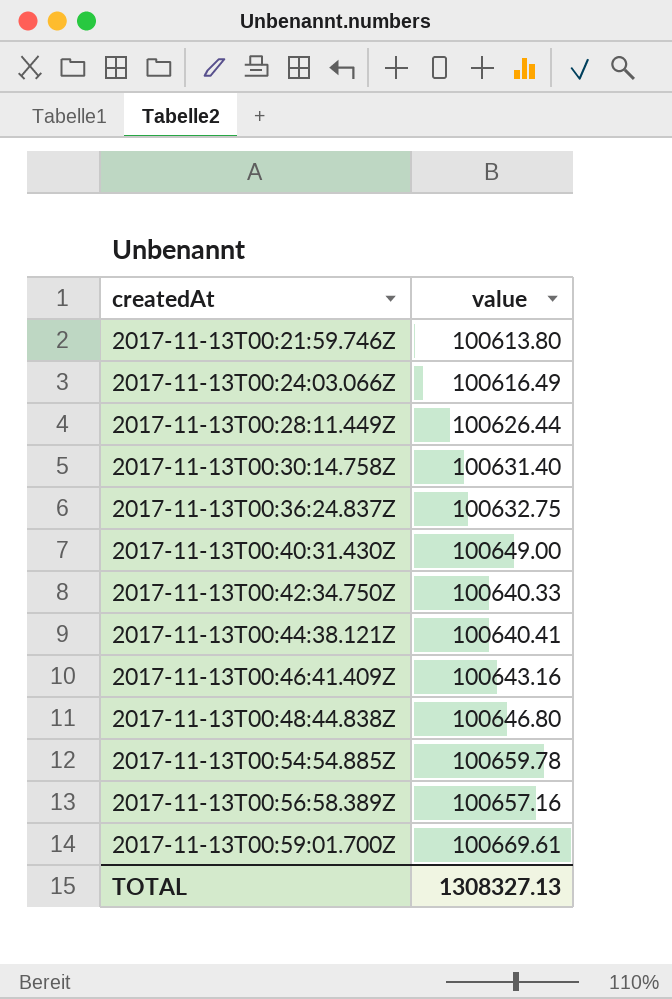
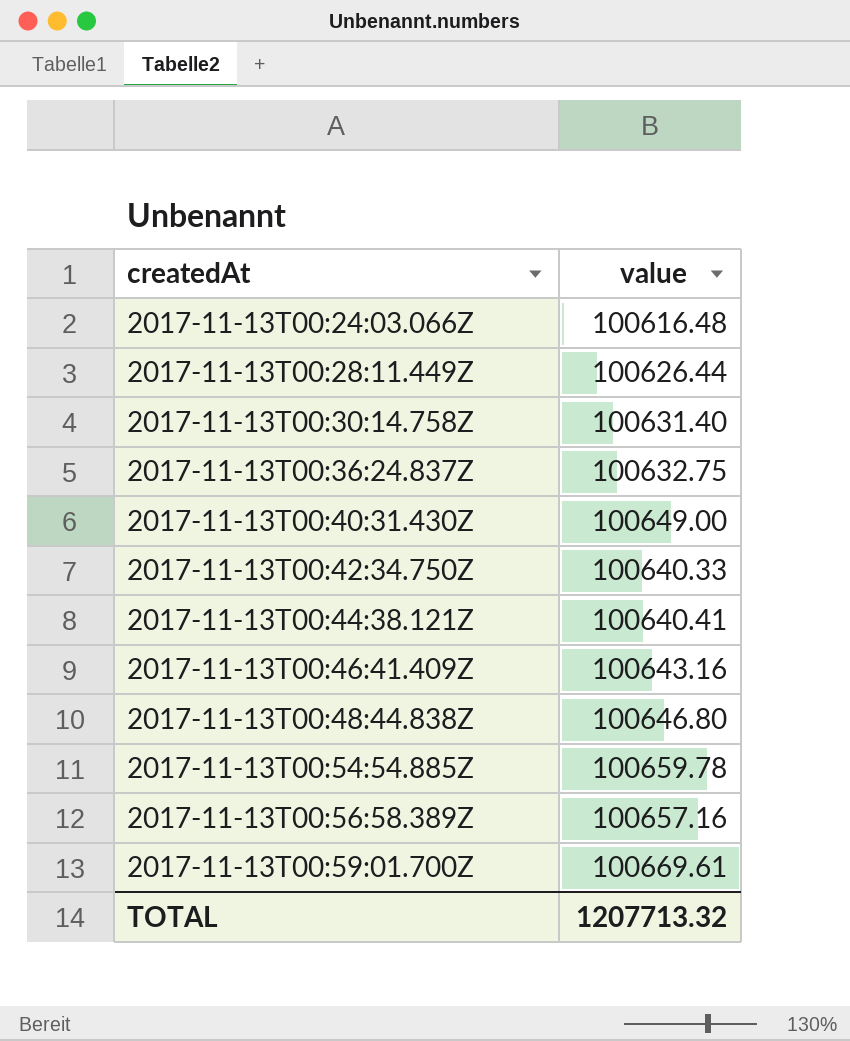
row 2017-11-13T00:21:59.746Z: 100613.80 -> none
2017-11-13T00:24:03.066Z | value: 100616.49 -> 100616.48
TOTAL | value: 1308327.13 -> 1207713.32

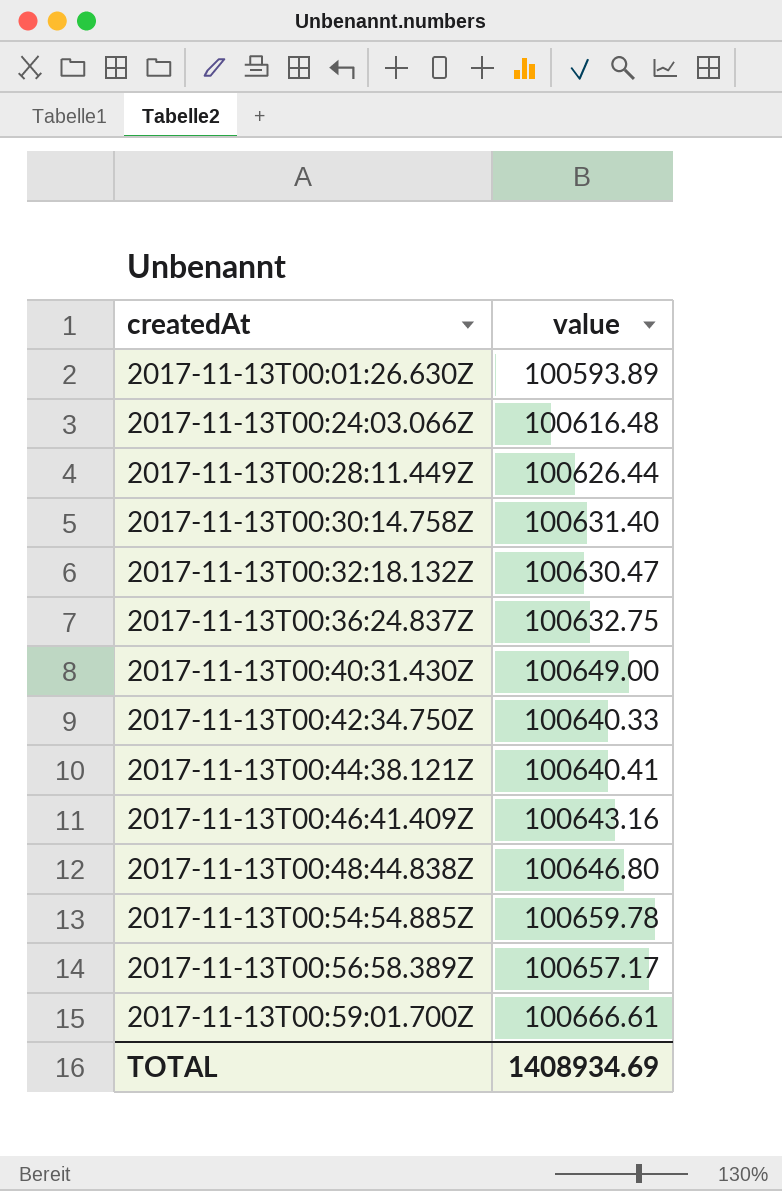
row 2017-11-13T00:01:26.630Z: none -> 100593.89
row 2017-11-13T00:32:18.132Z: none -> 100630.47
2017-11-13T00:56:58.389Z | value: 100657.16 -> 100657.17
2017-11-13T00:59:01.700Z | value: 100669.61 -> 100666.61
TOTAL | value: 1207713.32 -> 1408934.69

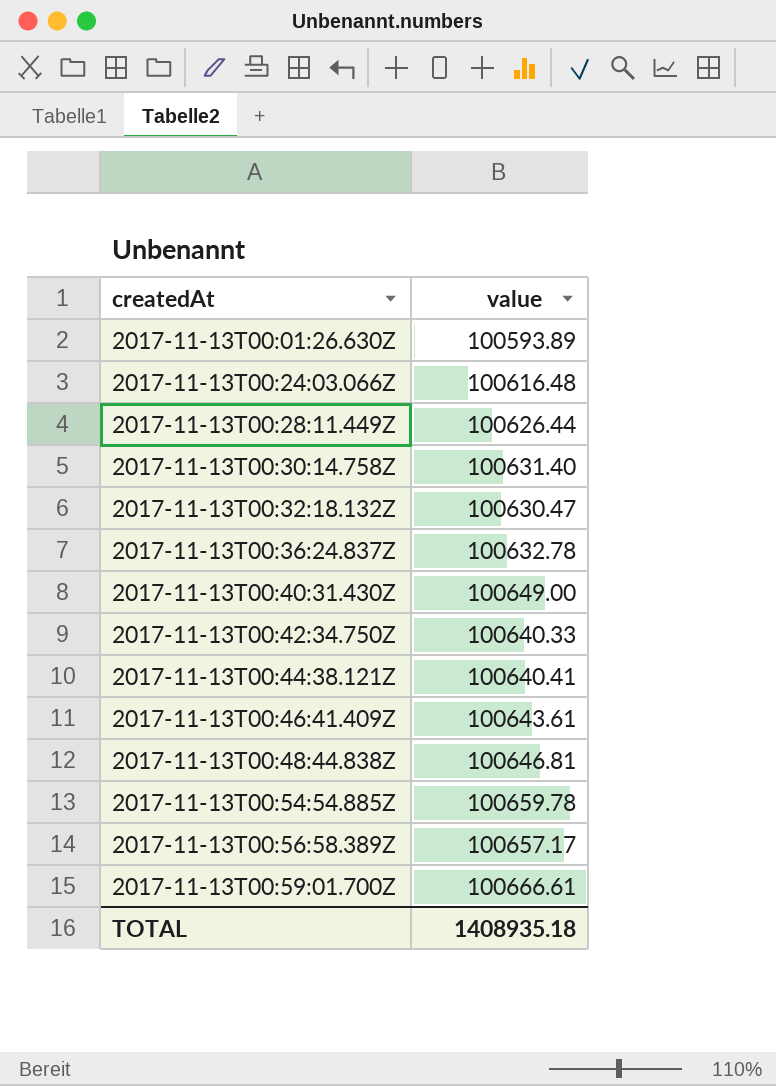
2017-11-13T00:36:24.837Z | value: 100632.75 -> 100632.78
2017-11-13T00:46:41.409Z | value: 100643.16 -> 100643.61
2017-11-13T00:48:44.838Z | value: 100646.80 -> 100646.81
TOTAL | value: 1408934.69 -> 1408935.18

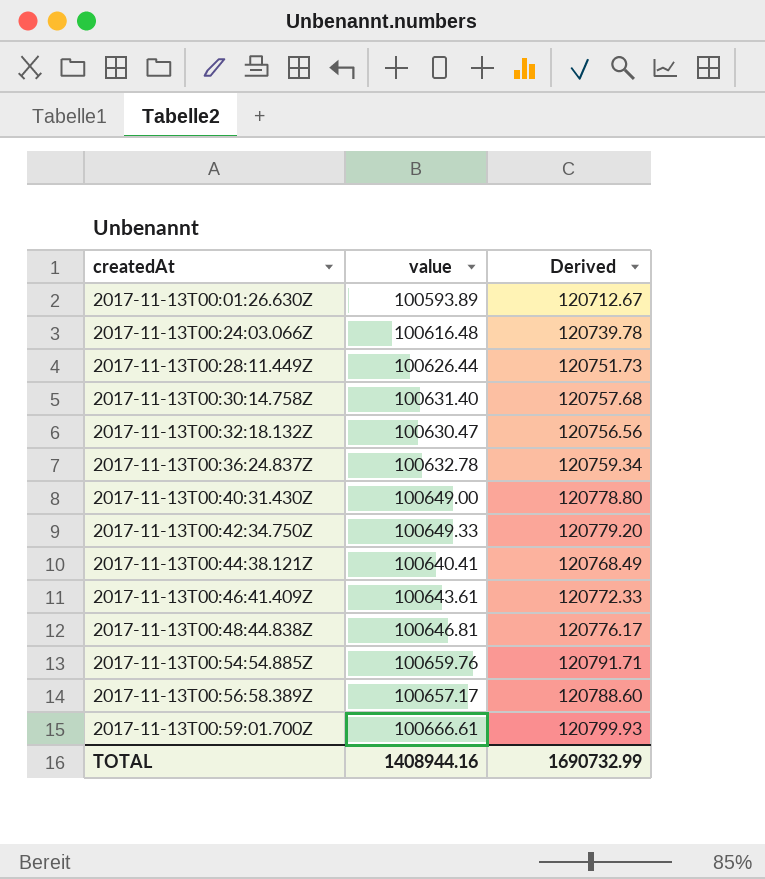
column Derived | formula: none -> [value] * 1.2
2017-11-13T00:42:34.750Z | value: 100640.33 -> 100649.33
2017-11-13T00:54:54.885Z | value: 100659.78 -> 100659.76
TOTAL | value: 1408935.18 -> 1408944.16

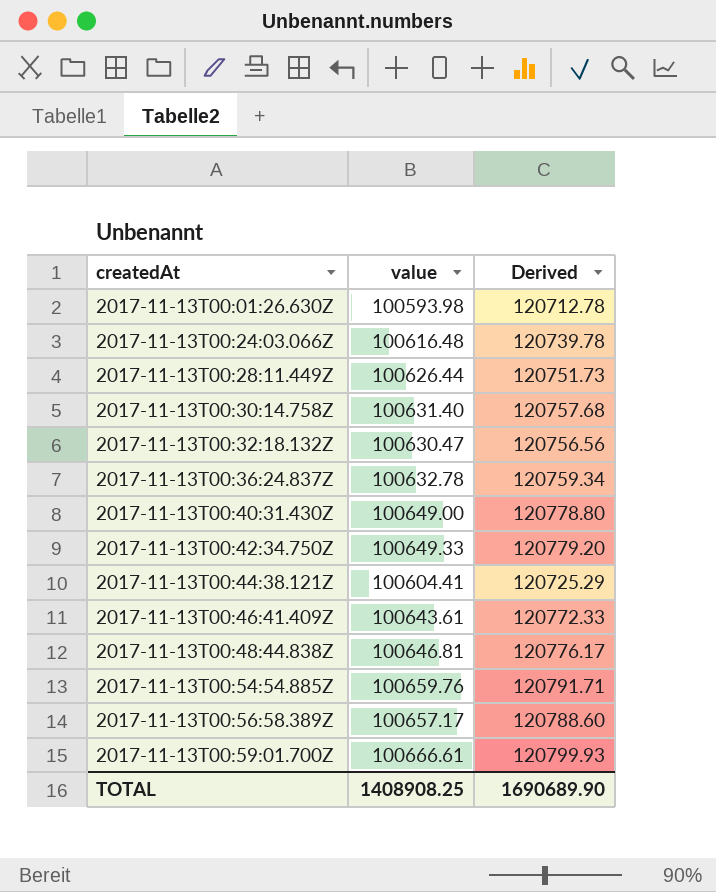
2017-11-13T00:01:26.630Z | value: 100593.89 -> 100593.98
2017-11-13T00:01:26.630Z | Derived: 120712.67 -> 120712.78
2017-11-13T00:44:38.121Z | value: 100640.41 -> 100604.41
2017-11-13T00:44:38.121Z | Derived: 120768.49 -> 120725.29
TOTAL | value: 1408944.16 -> 1408908.25
TOTAL | Derived: 1690732.99 -> 1690689.90

